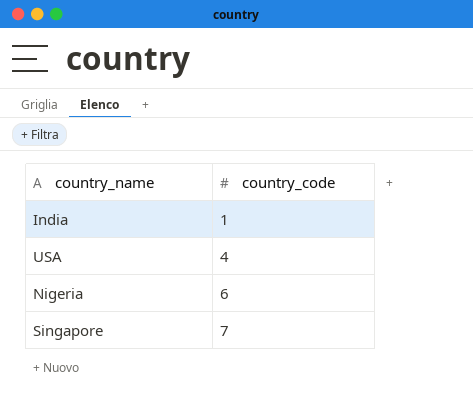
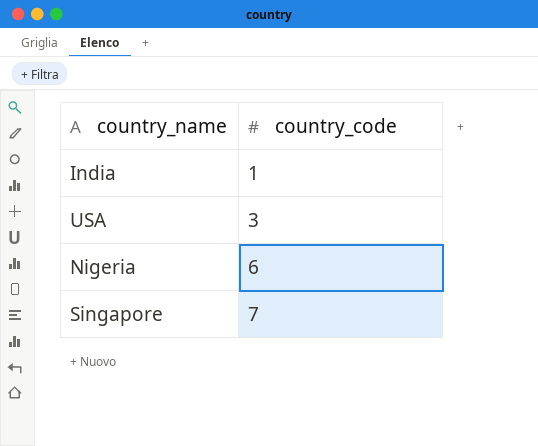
USA | country_code: 4 -> 3

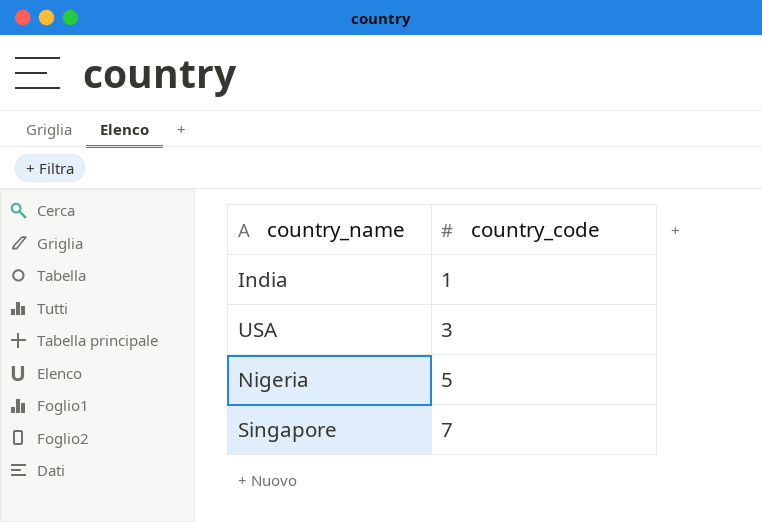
Nigeria | country_code: 6 -> 5

